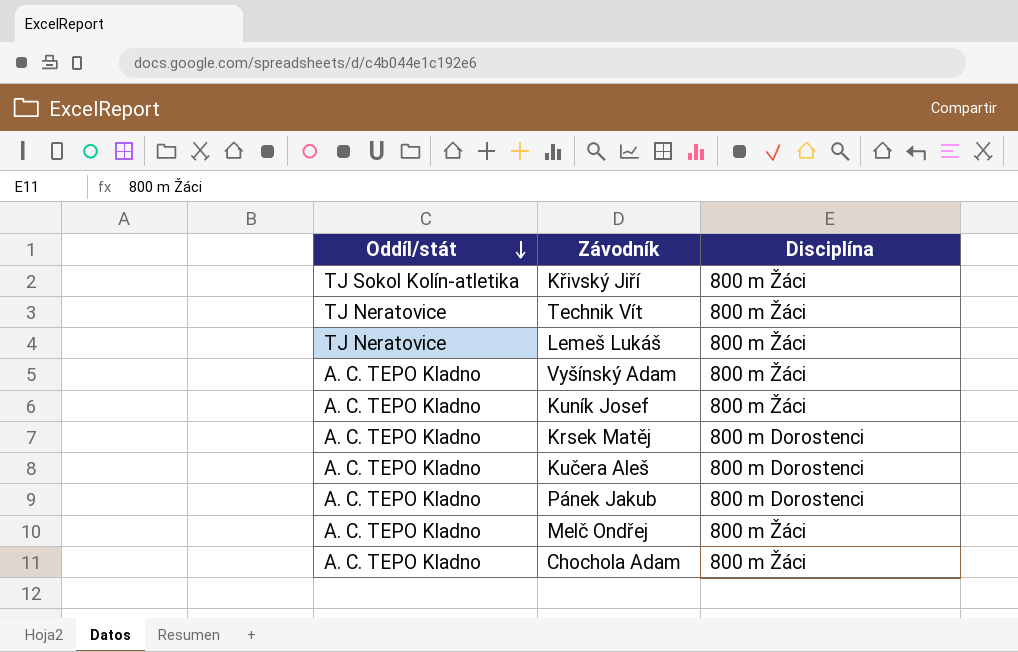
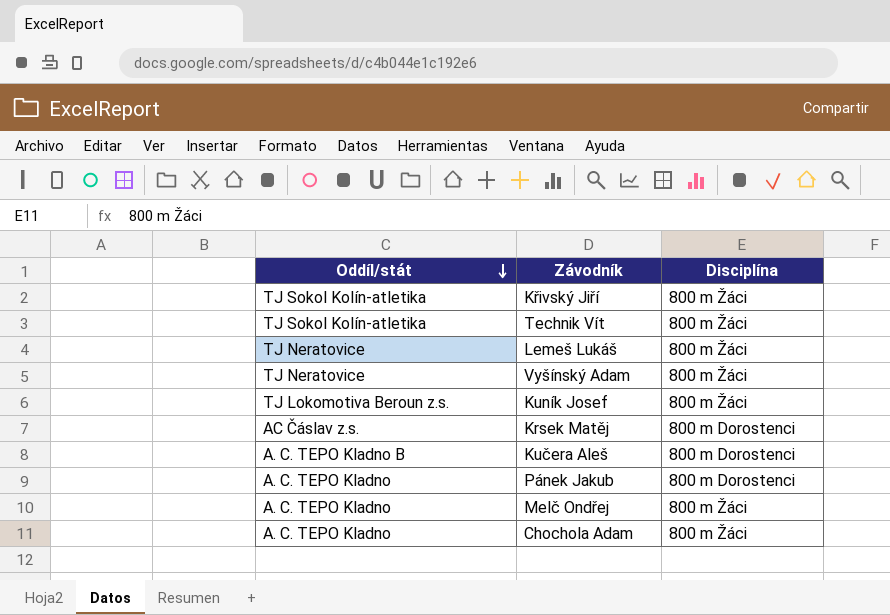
Technik Vít | Oddíl/stát: TJ Neratovice -> TJ Sokol Kolín-atletika
Vyšínský Adam | Oddíl/stát: A. C. TEPO Kladno -> TJ Neratovice
Kuník Josef | Oddíl/stát: A. C. TEPO Kladno -> TJ Lokomotiva Beroun z.s.
Krsek Matěj | Oddíl/stát: A. C. TEPO Kladno -> AC Čáslav z.s.
Kučera Aleš | Oddíl/stát: A. C. TEPO Kladno -> A. C. TEPO Kladno B

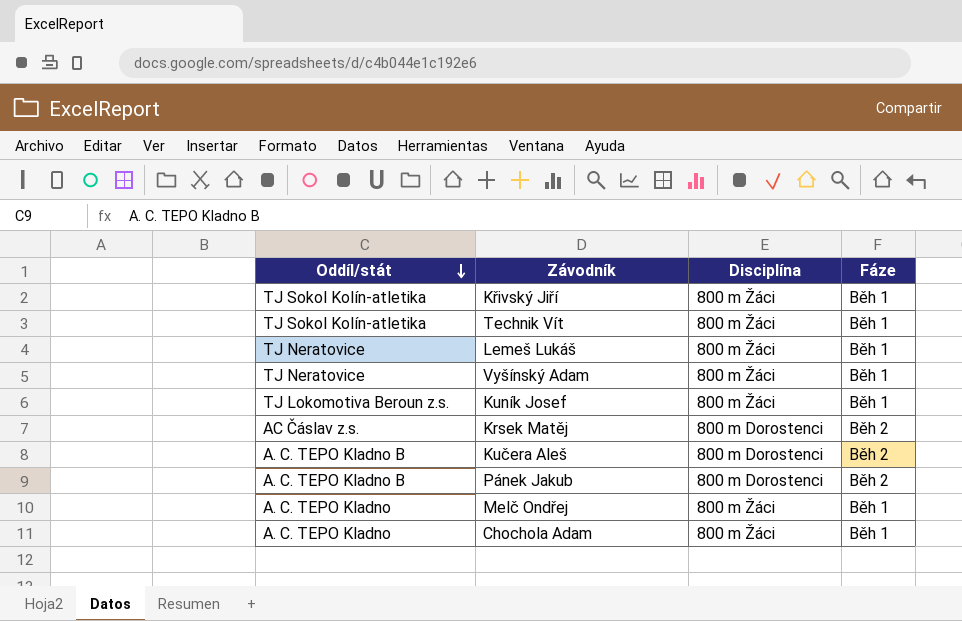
column Fáze | position: none -> 4
Pánek Jakub | Oddíl/stát: A. C. TEPO Kladno -> A. C. TEPO Kladno B

